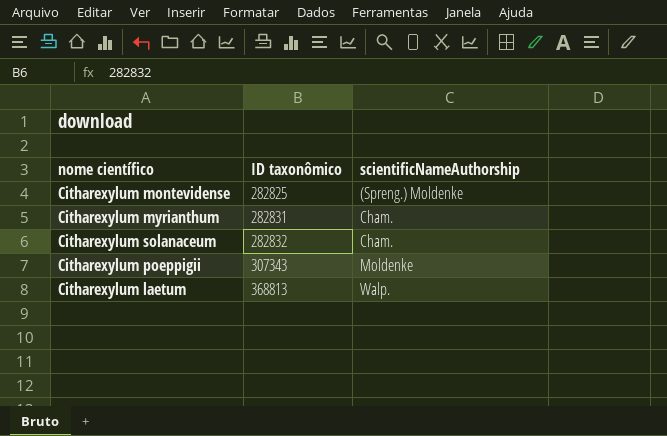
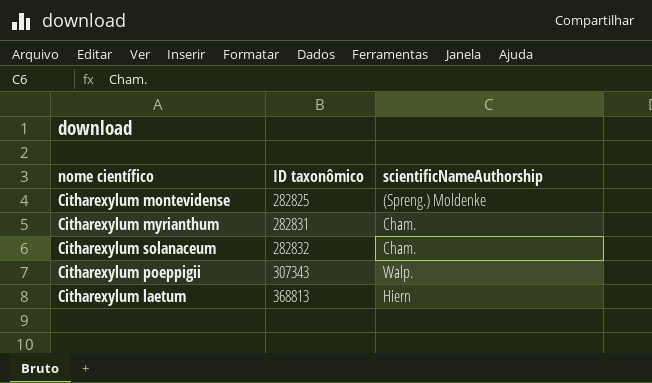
Citharexylum poeppigii | scientificNameAuthorship: Moldenke -> Walp.
Citharexylum laetum | scientificNameAuthorship: Walp. -> Hiern

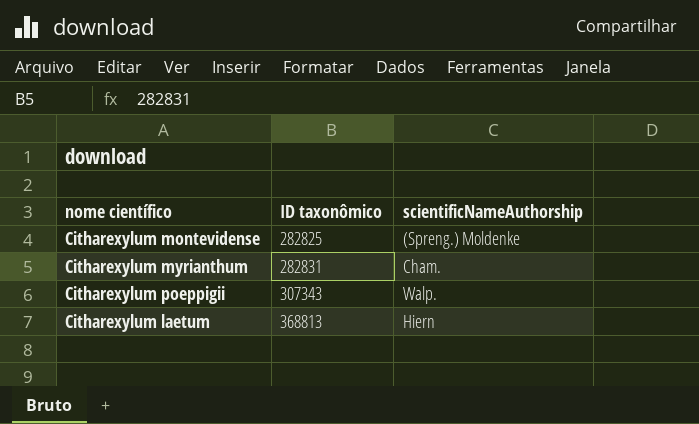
row Citharexylum solanaceum: 282832 | Cham. -> none

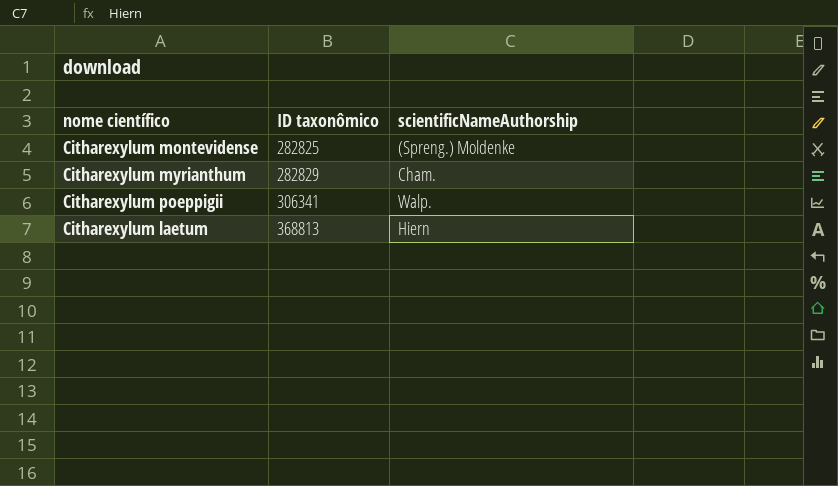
Citharexylum myrianthum | ID taxonômico: 282831 -> 282829
Citharexylum poeppigii | ID taxonômico: 307343 -> 306341

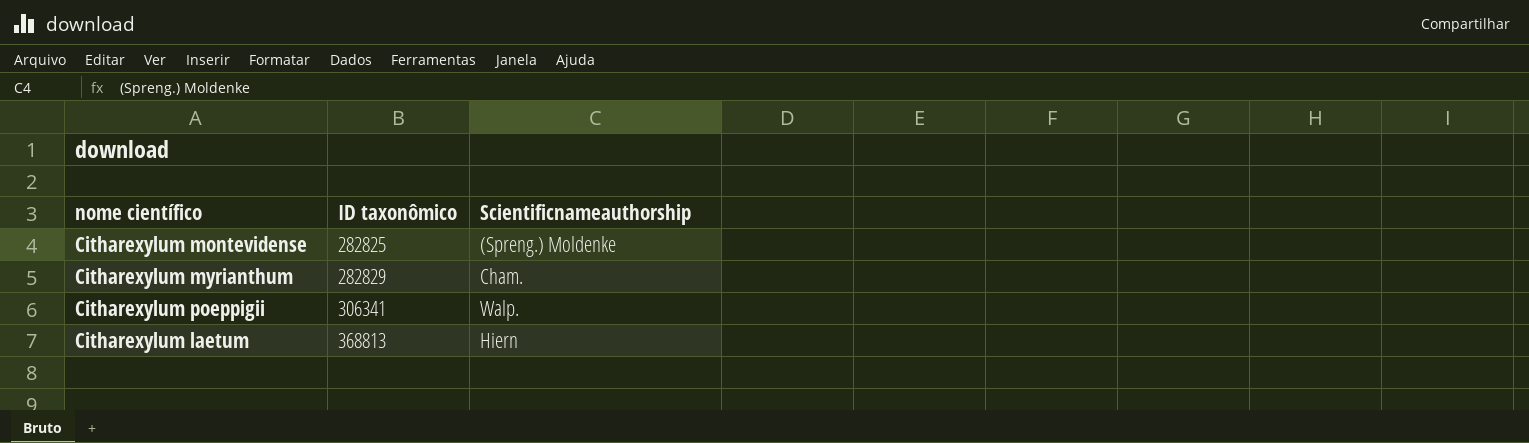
column name: scientificNameAuthorship -> Scientificnameauthorship

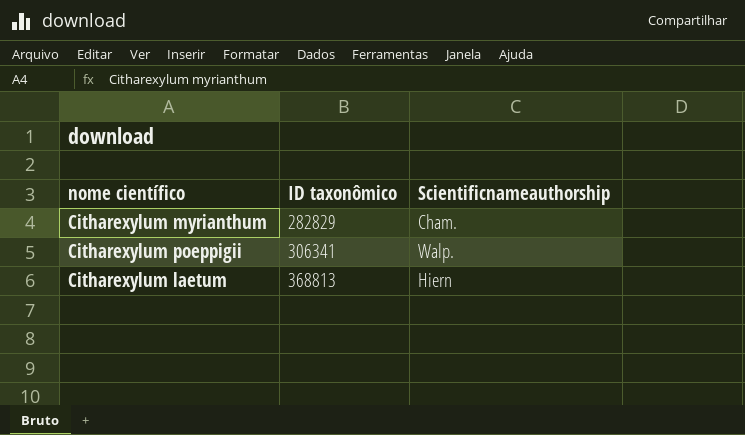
row Citharexylum montevidense: 282825 | (Spreng.) Moldenke -> none

